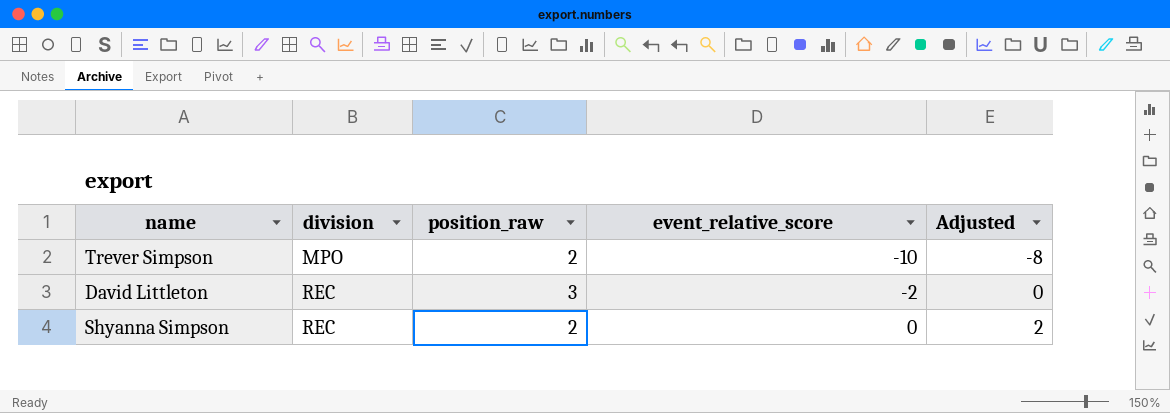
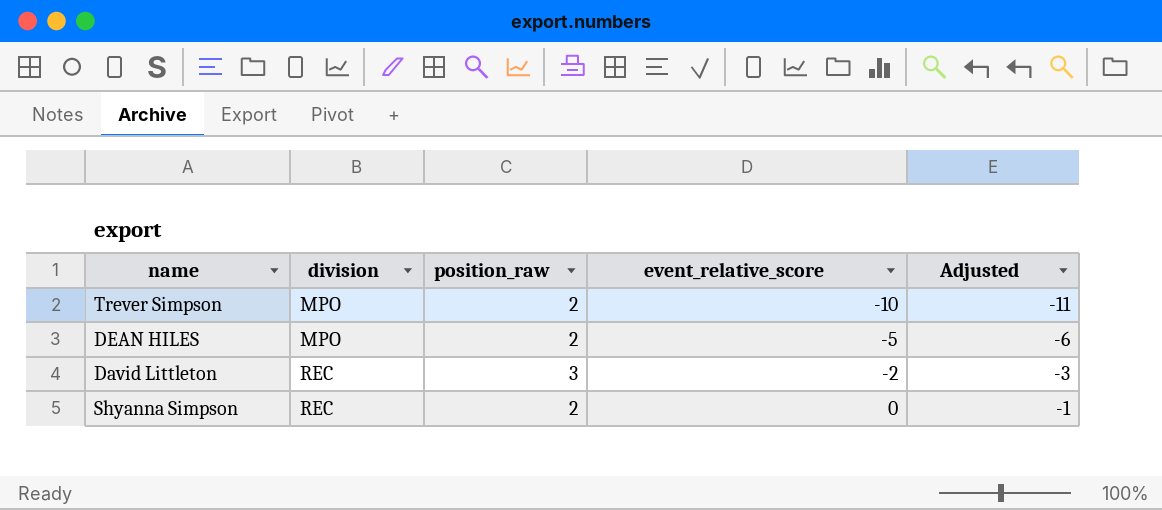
column Adjusted | formula: [event_relative_score] + 2 -> [event_relative_score] - 1
row DEAN HILES: none -> MPO | 2 | -5 | -6

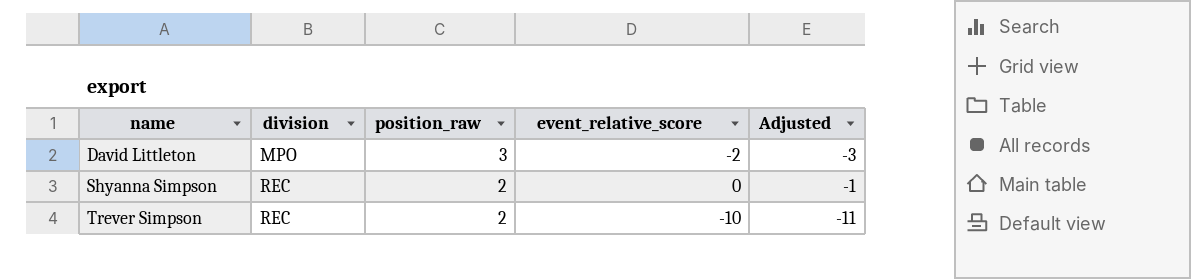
row order: division ascending -> name ascending
row DEAN HILES: MPO | 2 | -5 | -6 -> none
David Littleton | division: REC -> MPO
Trever Simpson | division: MPO -> REC

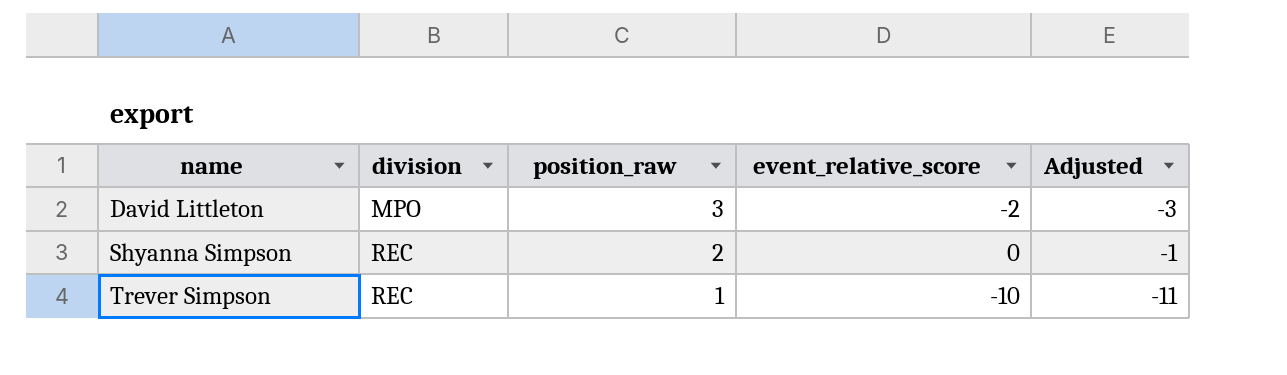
Trever Simpson | position_raw: 2 -> 1

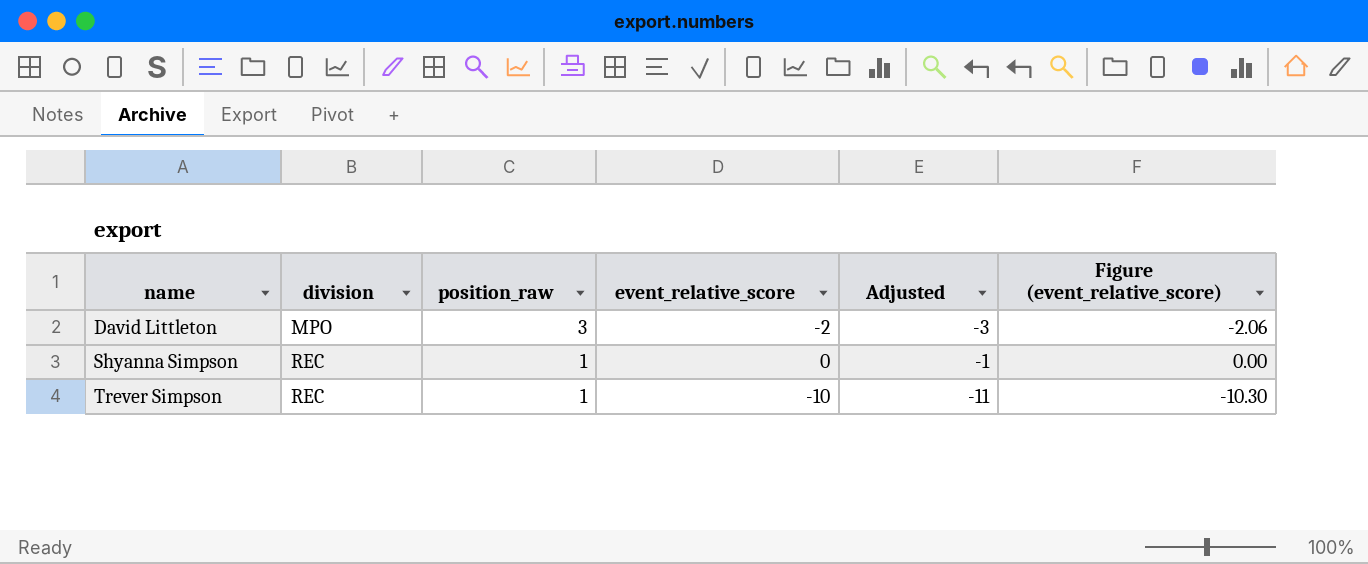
column Figure (event_relative_score) | formula: none -> [event_relative_score] * 1.03
Shyanna Simpson | position_raw: 2 -> 1

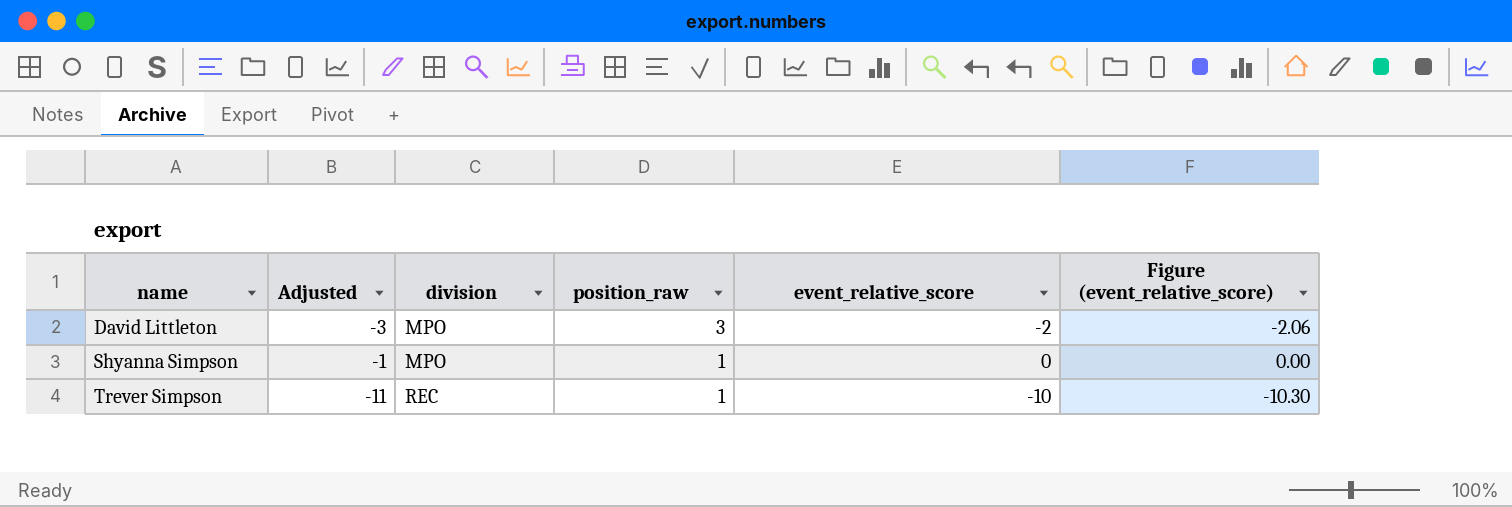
column Adjusted | position: 5 -> 2
Shyanna Simpson | division: REC -> MPO

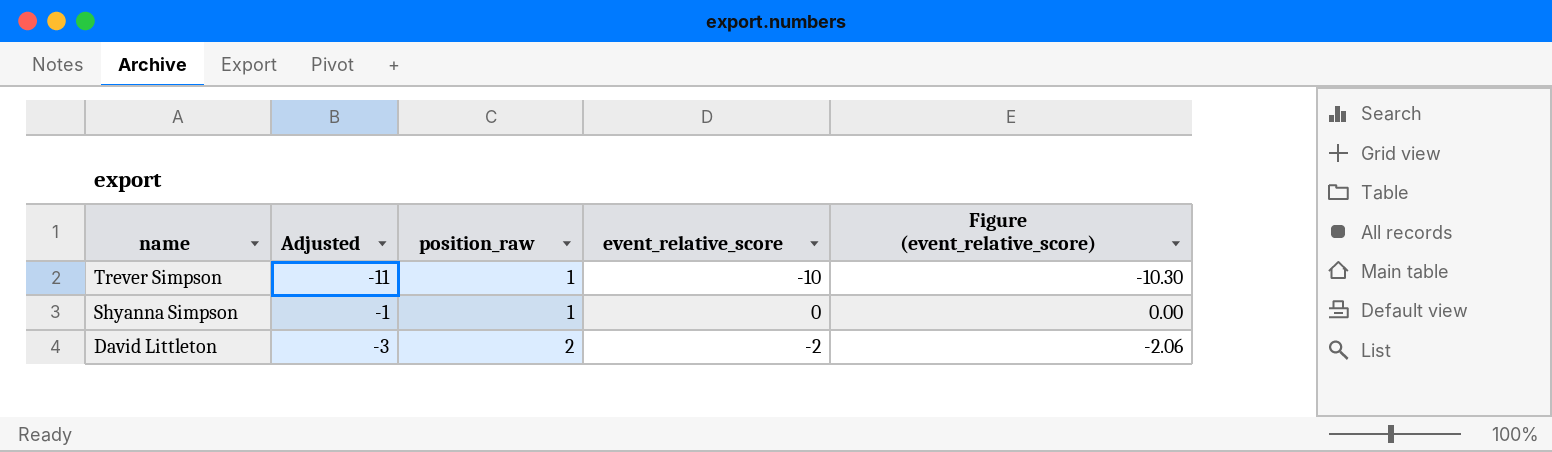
row order: name ascending -> name descending
column division | position: 3 -> none
David Littleton | position_raw: 3 -> 2

